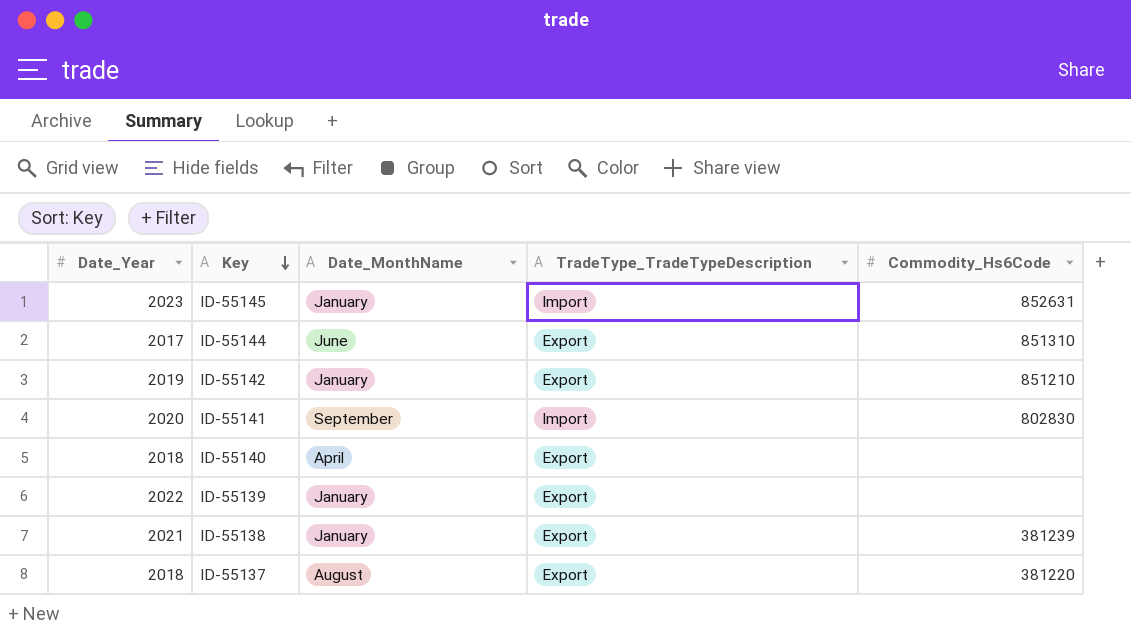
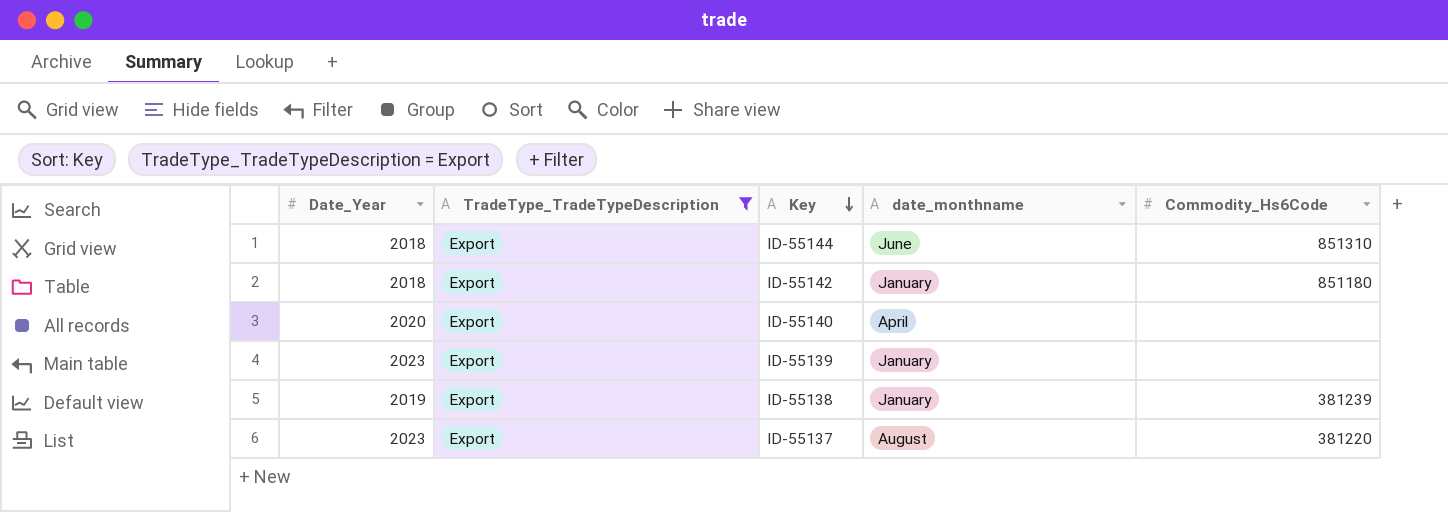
filter: none -> TradeType_TradeTypeDescription = Export
column TradeType_TradeTypeDescription | position: 4 -> 2
column name: Date_MonthName -> date_monthname
ID-55144 | Date_Year: 2017 -> 2018
ID-55142 | Date_Year: 2019 -> 2018
ID-55142 | Commodity_Hs6Code: 851210 -> 851180
ID-55140 | Date_Year: 2018 -> 2020
ID-55139 | Date_Year: 2022 -> 2023
ID-55138 | Date_Year: 2021 -> 2019
ID-55137 | Date_Year: 2018 -> 2023

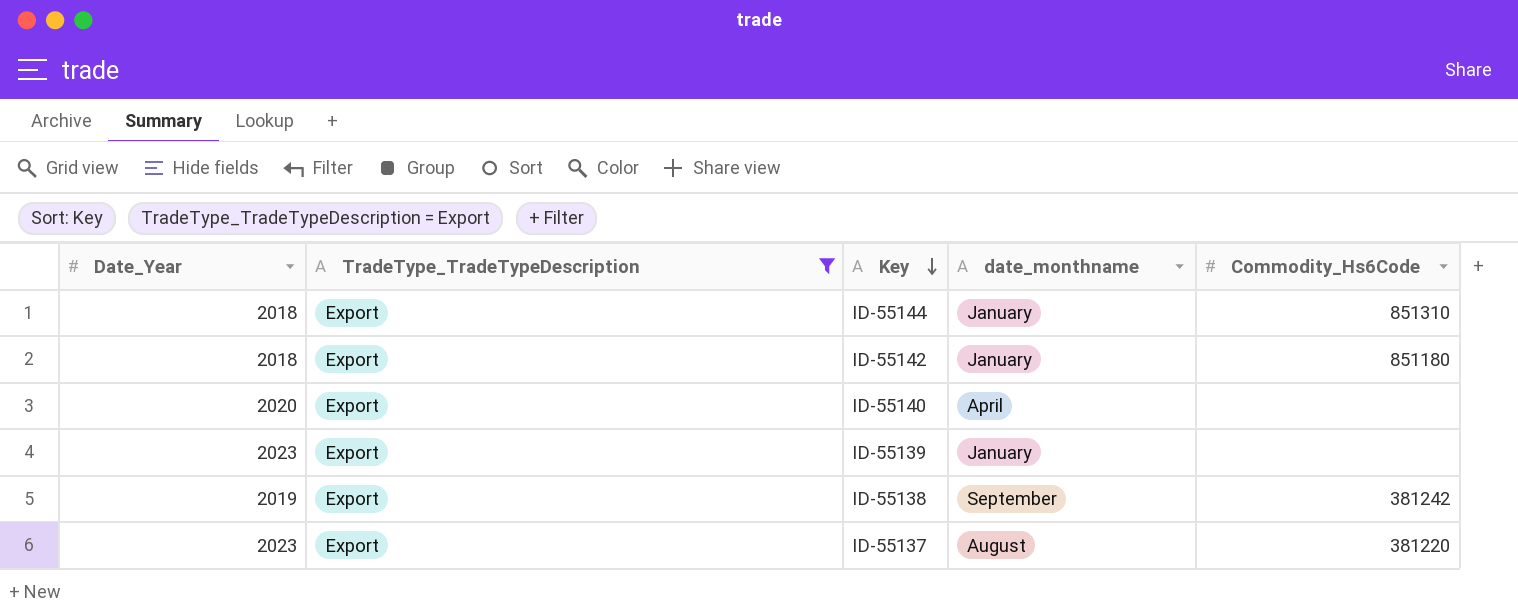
ID-55144 | date_monthname: June -> January
ID-55138 | date_monthname: January -> September
ID-55138 | Commodity_Hs6Code: 381239 -> 381242

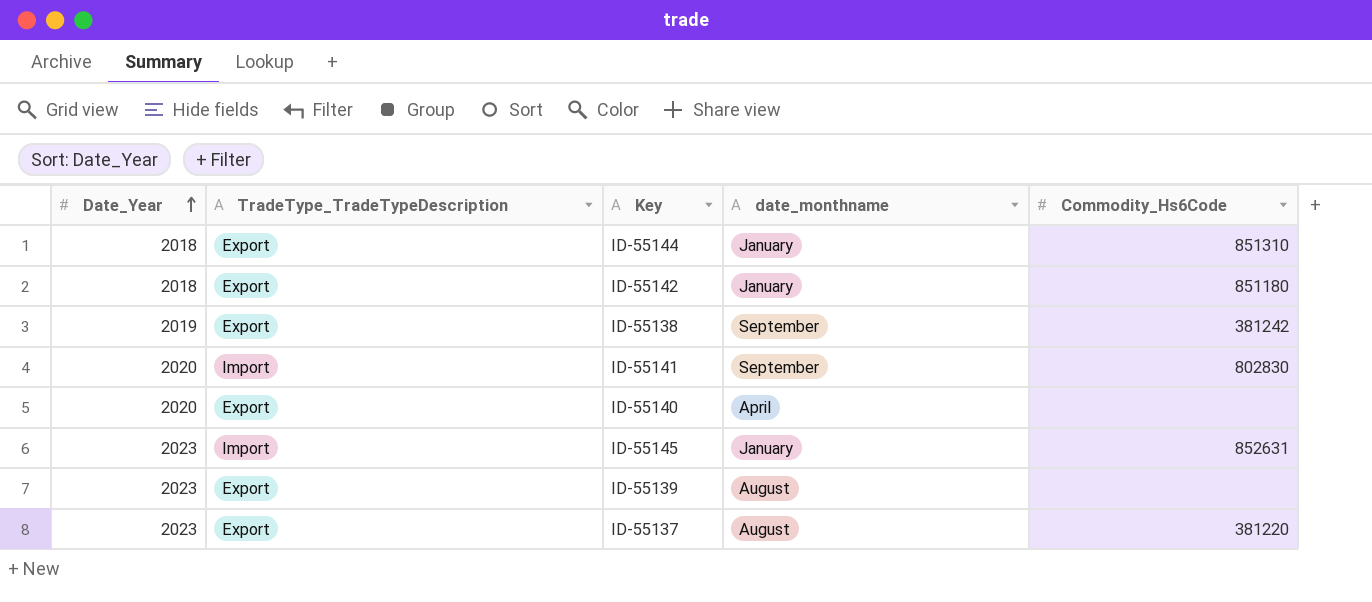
filter: TradeType_TradeTypeDescription = Export -> none
row order: Key descending -> Date_Year ascending
ID-55139 | date_monthname: January -> August

